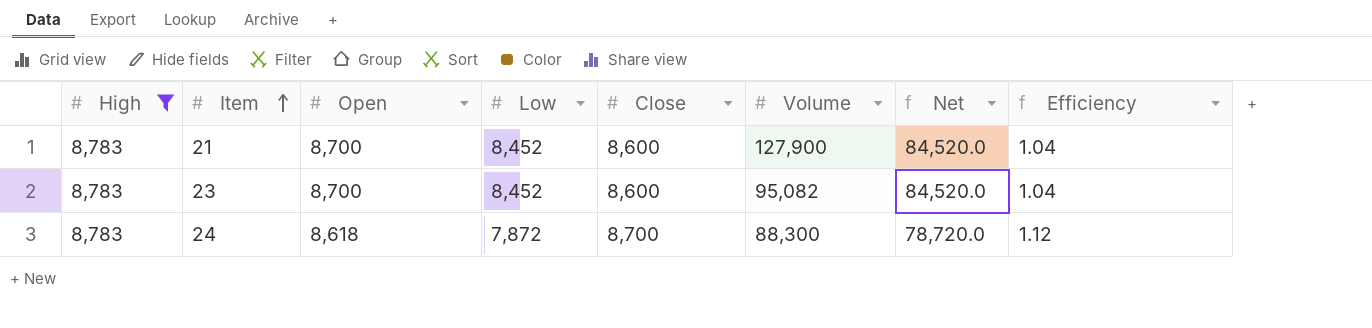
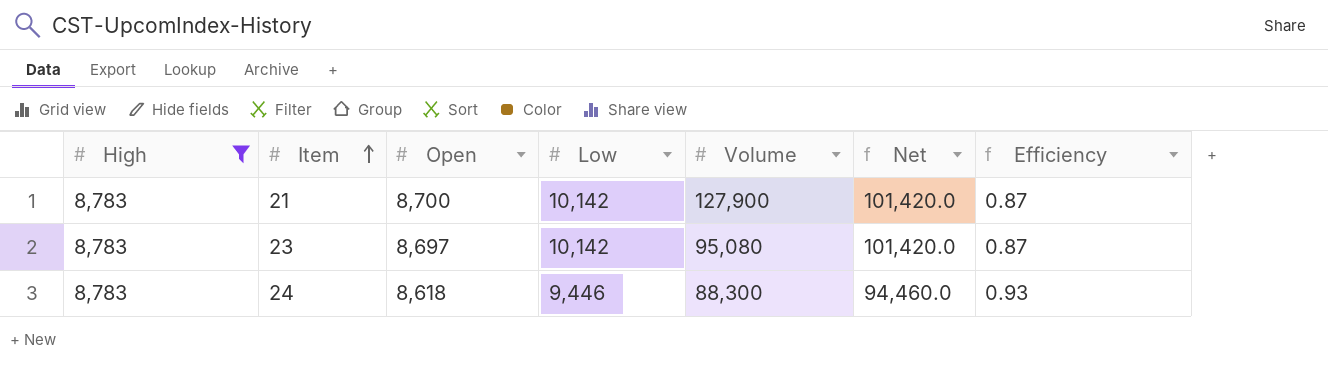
column Close | position: 5 -> none
21 | Low: 8,452 -> 10,142
21 | Net: 84,520.0 -> 101,420.0
21 | Efficiency: 1.04 -> 0.87
23 | Open: 8,700 -> 8,697
23 | Low: 8,452 -> 10,142
23 | Volume: 95,082 -> 95,080
23 | Net: 84,520.0 -> 101,420.0
23 | Efficiency: 1.04 -> 0.87
24 | Low: 7,872 -> 9,446
24 | Net: 78,720.0 -> 94,460.0
24 | Efficiency: 1.12 -> 0.93

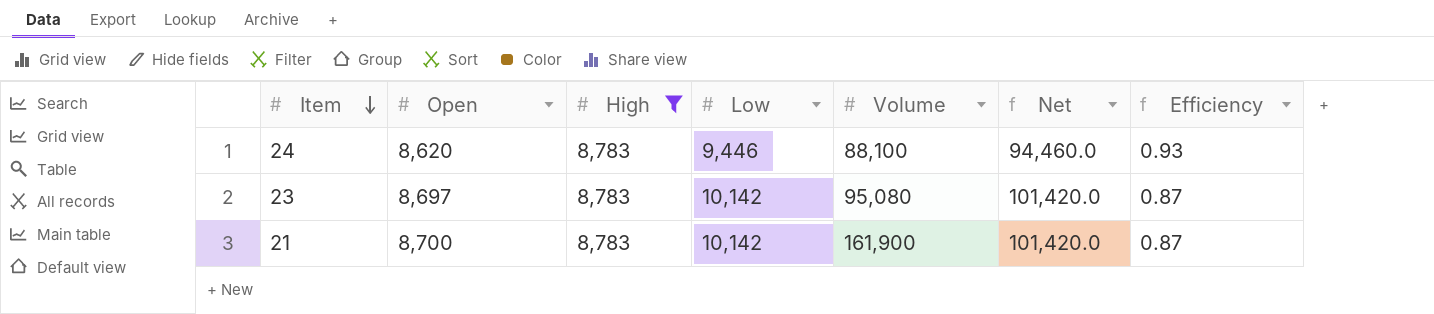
row order: Item ascending -> Item descending
column High | position: 1 -> 3
24 | Open: 8,618 -> 8,620
24 | Volume: 88,300 -> 88,100
21 | Volume: 127,900 -> 161,900

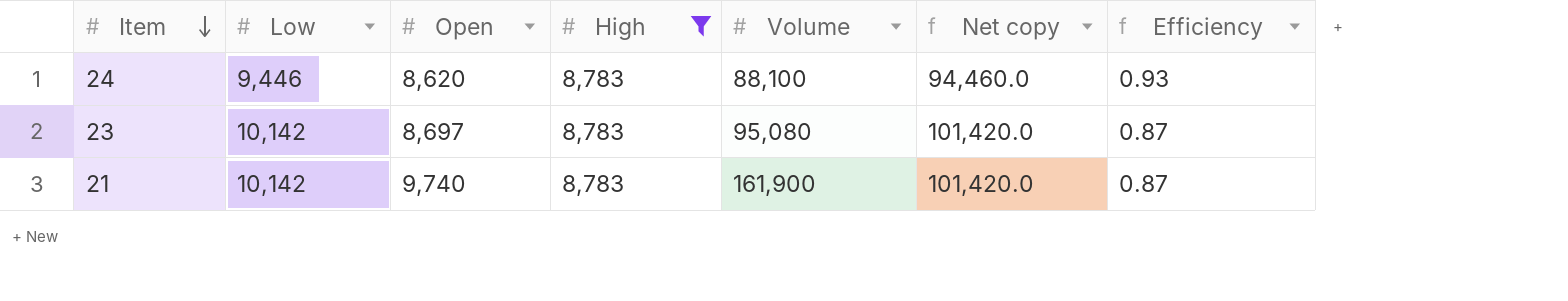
column Low | position: 4 -> 2
column name: Net -> Net copy
21 | Open: 8,700 -> 9,740

